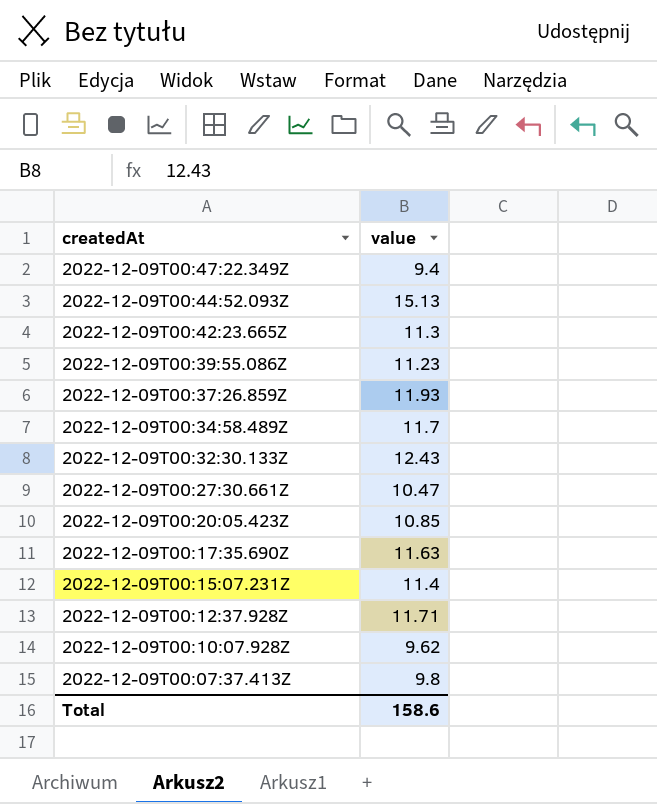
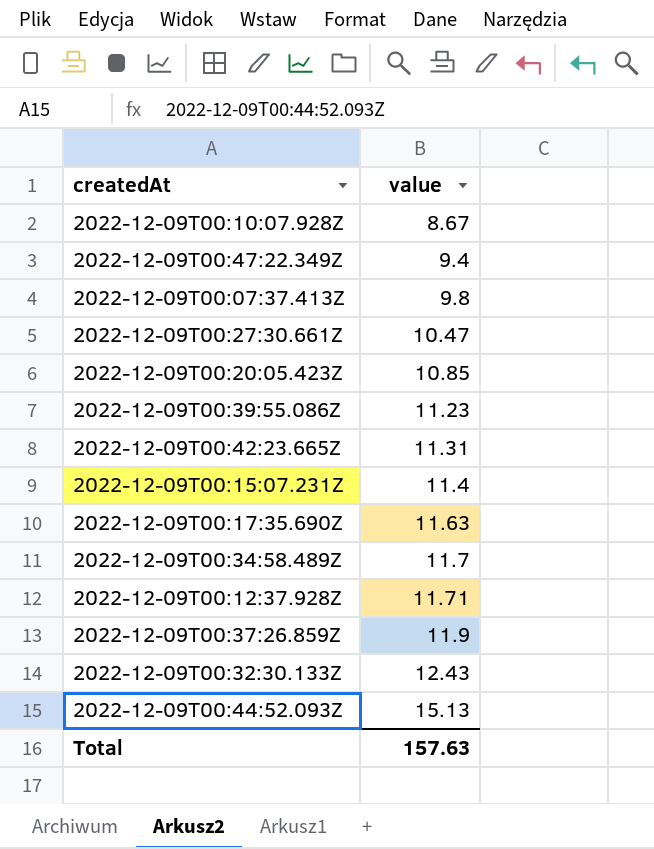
row order: createdAt descending -> value ascending
2022-12-09T00:10:07.928Z | value: 9.62 -> 8.67
2022-12-09T00:42:23.665Z | value: 11.3 -> 11.31
2022-12-09T00:37:26.859Z | value: 11.93 -> 11.9
Total | value: 158.6 -> 157.63

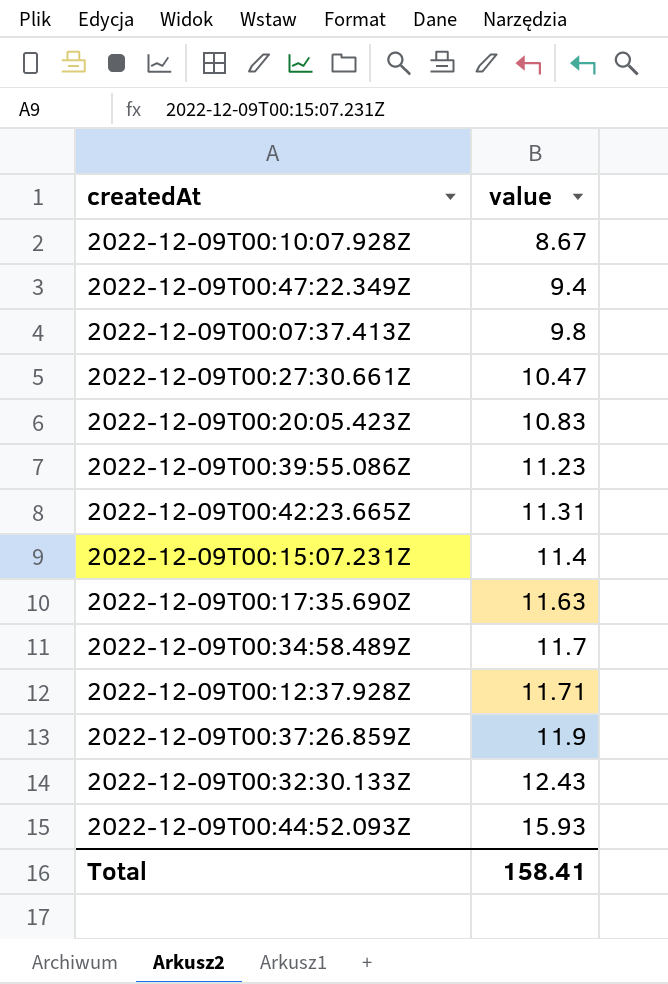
2022-12-09T00:20:05.423Z | value: 10.85 -> 10.83
2022-12-09T00:44:52.093Z | value: 15.13 -> 15.93
Total | value: 157.63 -> 158.41

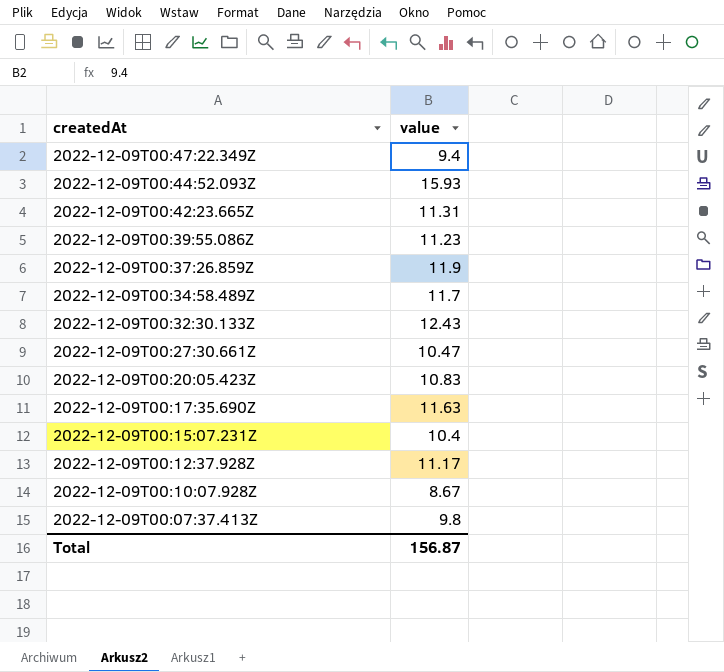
row order: value ascending -> createdAt descending
2022-12-09T00:15:07.231Z | value: 11.4 -> 10.4
2022-12-09T00:12:37.928Z | value: 11.71 -> 11.17
Total | value: 158.41 -> 156.87

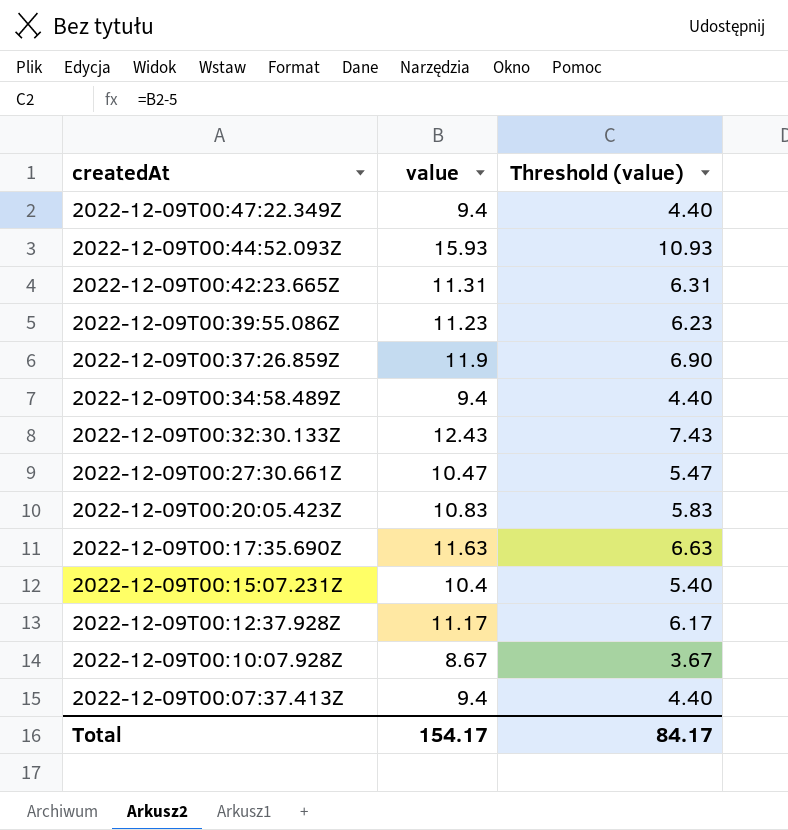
column Threshold (value) | formula: none -> [value] - 5
2022-12-09T00:34:58.489Z | value: 11.7 -> 9.4
2022-12-09T00:07:37.413Z | value: 9.8 -> 9.4
Total | value: 156.87 -> 154.17

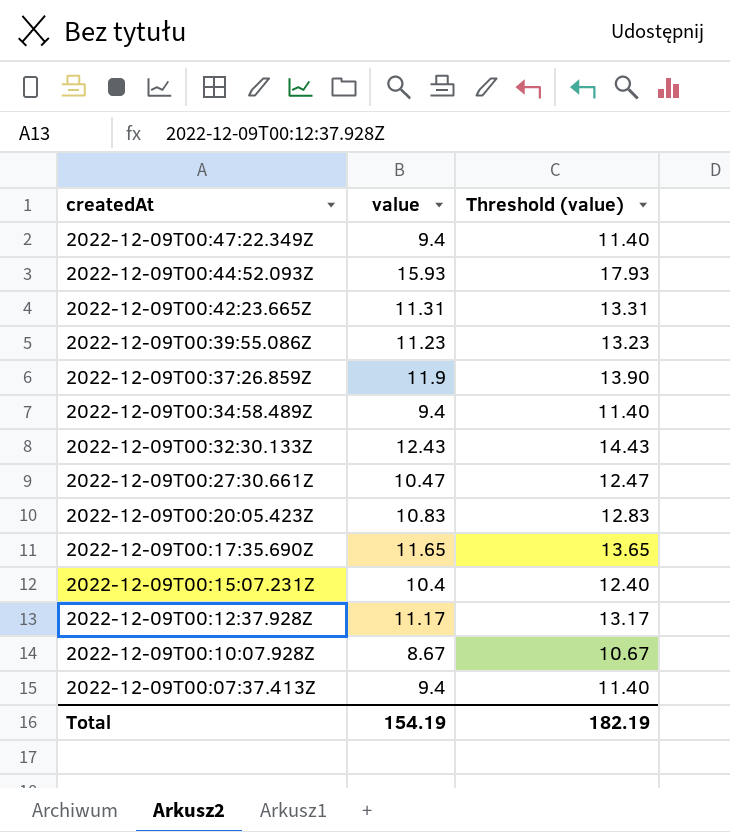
column Threshold (value) | formula: [value] - 5 -> [value] + 2
2022-12-09T00:17:35.690Z | value: 11.63 -> 11.65
Total | value: 154.17 -> 154.19
Total | Threshold (value): 84.17 -> 182.19

